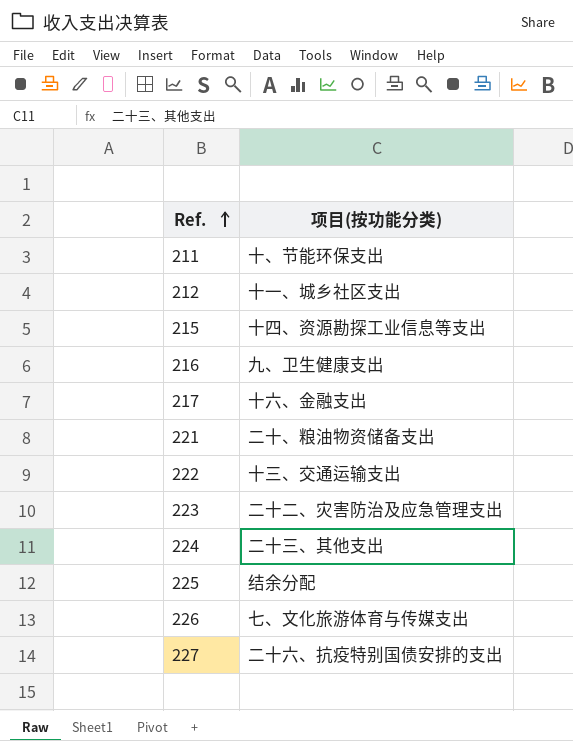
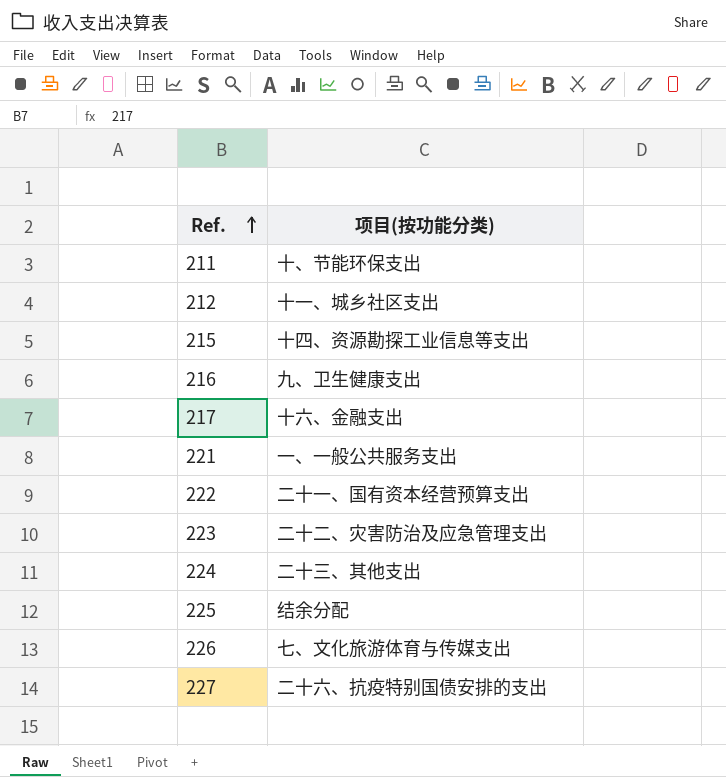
221 | 项目(按功能分类): 二十、粮油物资储备支出 -> 一、一般公共服务支出
222 | 项目(按功能分类): 十三、交通运输支出 -> 二十一、国有资本经营预算支出

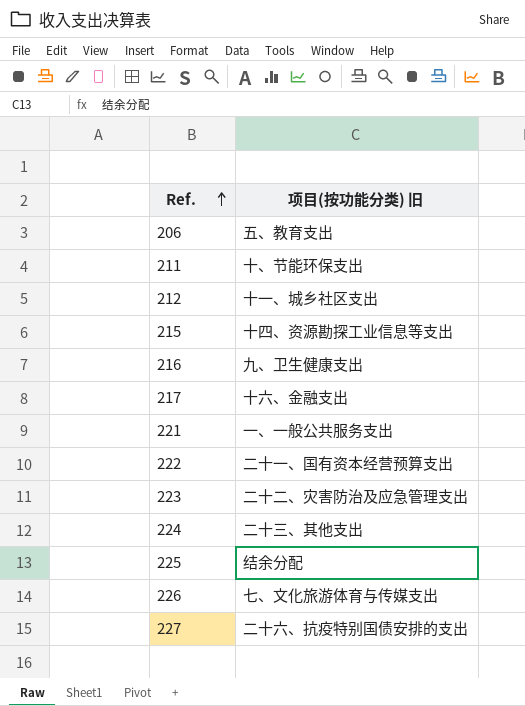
column name: 项目(按功能分类) -> 项目(按功能分类) 旧
row 206: none -> 五、教育支出

